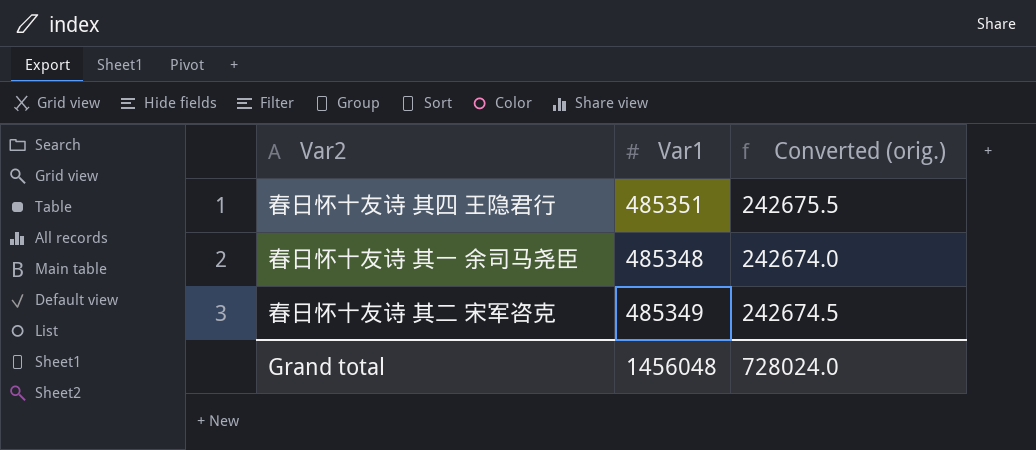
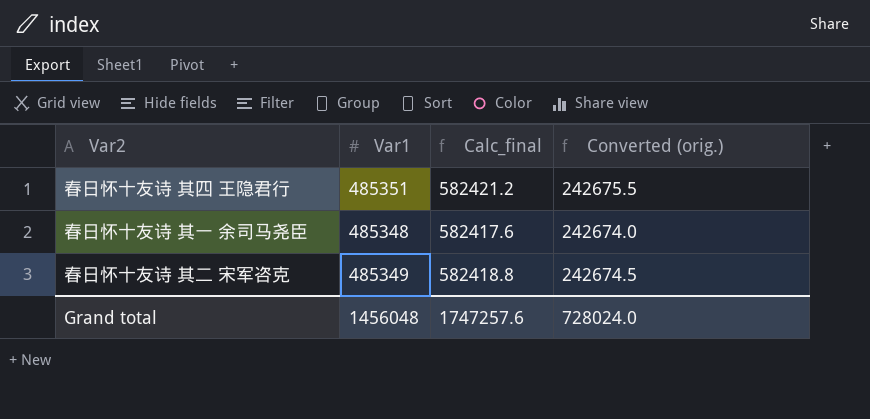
column Calc_final | formula: none -> [Var1] * 1.2

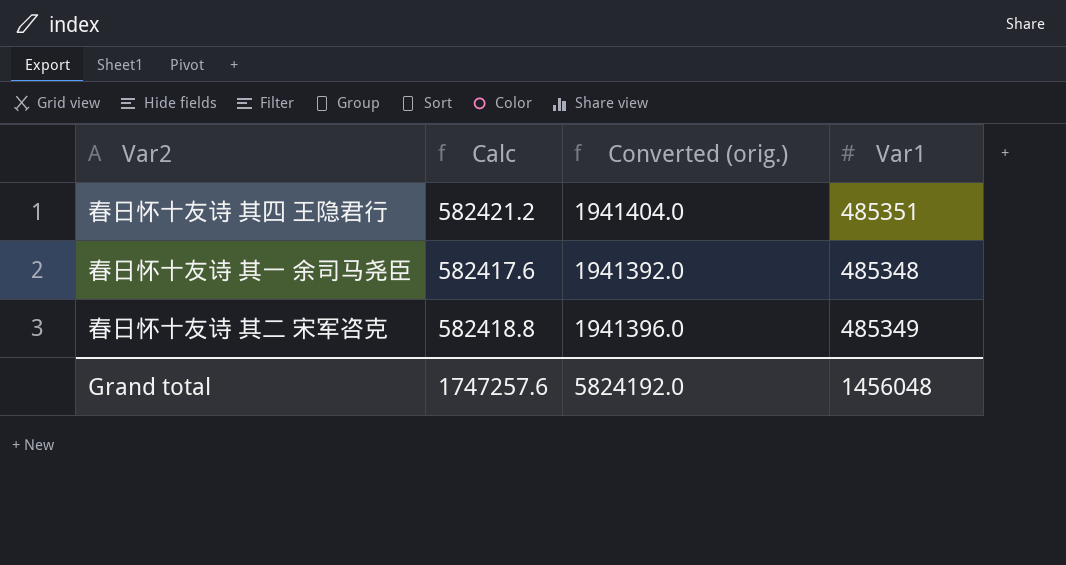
column name: Calc_final -> Calc
column Converted (orig.) | formula: [Var1] * 0.5 -> [Var1] * 4
column Var1 | position: 2 -> 4
Grand total | Converted (orig.): 728024.0 -> 5824192.0

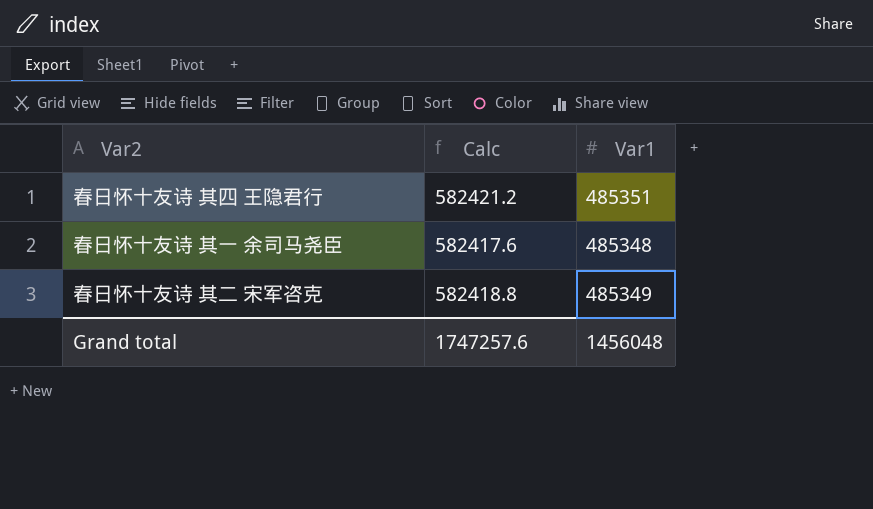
column Converted (orig.) | formula: [Var1] * 4 -> none

